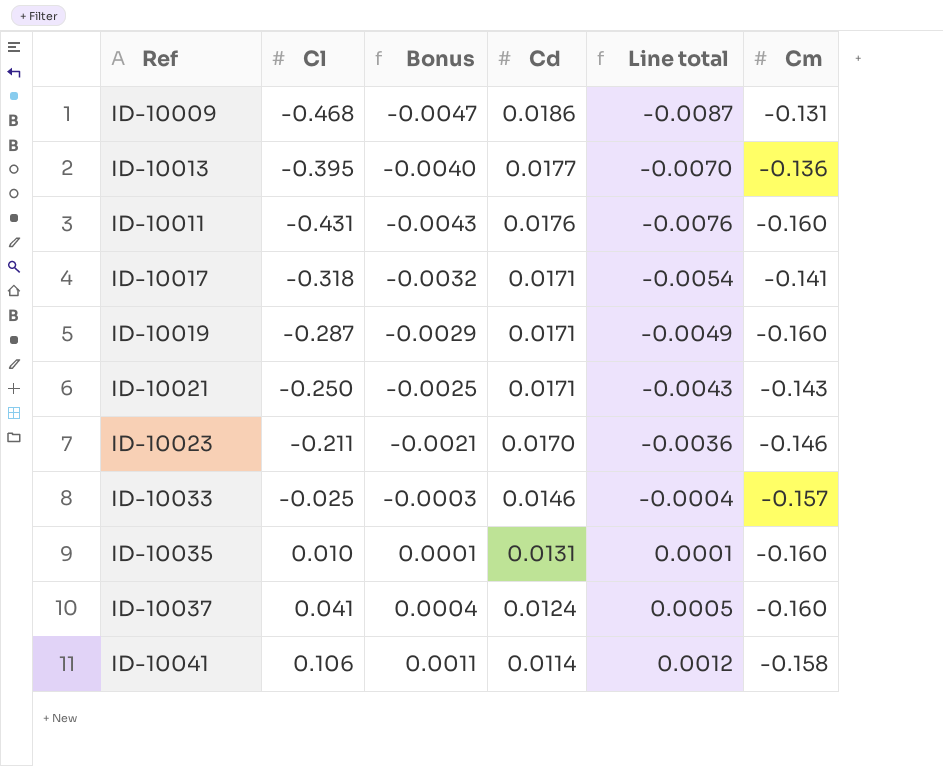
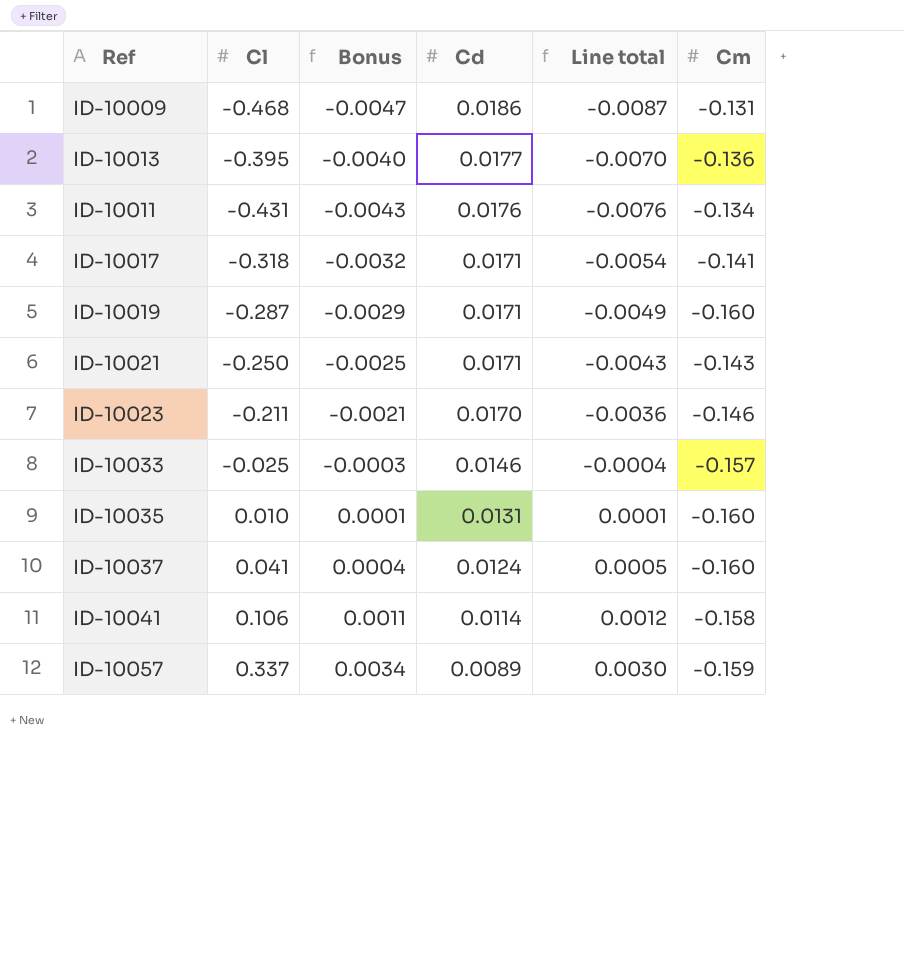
ID-10011 | Cm: -0.160 -> -0.134
row ID-10057: none -> 0.337 | 0.0034 | 0.0089 | 0.0030 | -0.159

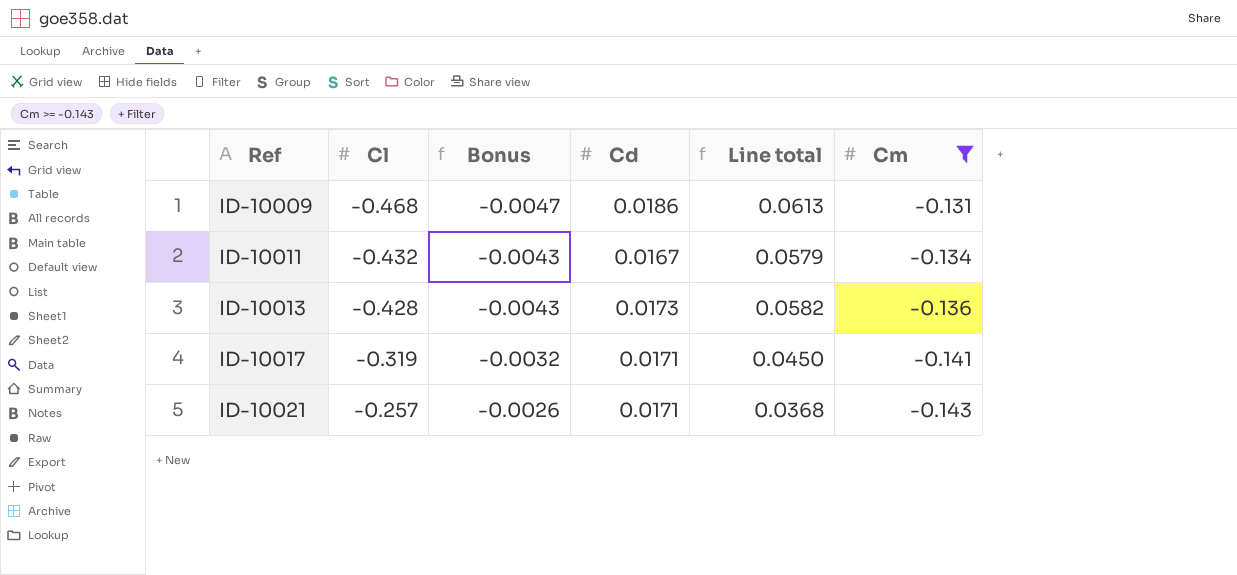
filter: none -> Cm >= -0.143
row order: Cd descending -> Ref ascending
column Line total | formula: [Cl] * [Cd] -> [Cl] * [Cm]
ID-10011 | Cl: -0.431 -> -0.432
ID-10011 | Cd: 0.0176 -> 0.0167
ID-10013 | Cl: -0.395 -> -0.428
ID-10013 | Bonus: -0.0040 -> -0.0043
ID-10013 | Cd: 0.0177 -> 0.0173
ID-10017 | Cl: -0.318 -> -0.319
ID-10021 | Cl: -0.250 -> -0.257
ID-10021 | Bonus: -0.0025 -> -0.0026

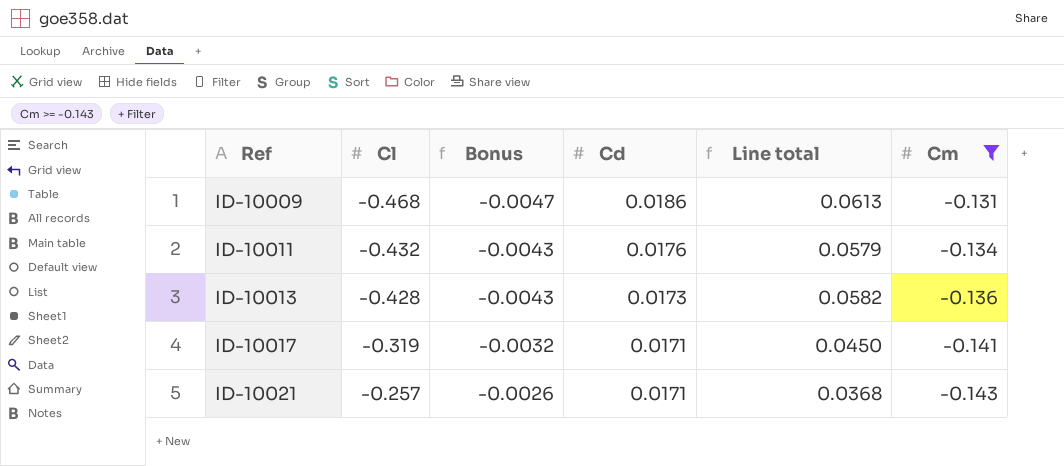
ID-10011 | Cd: 0.0167 -> 0.0176

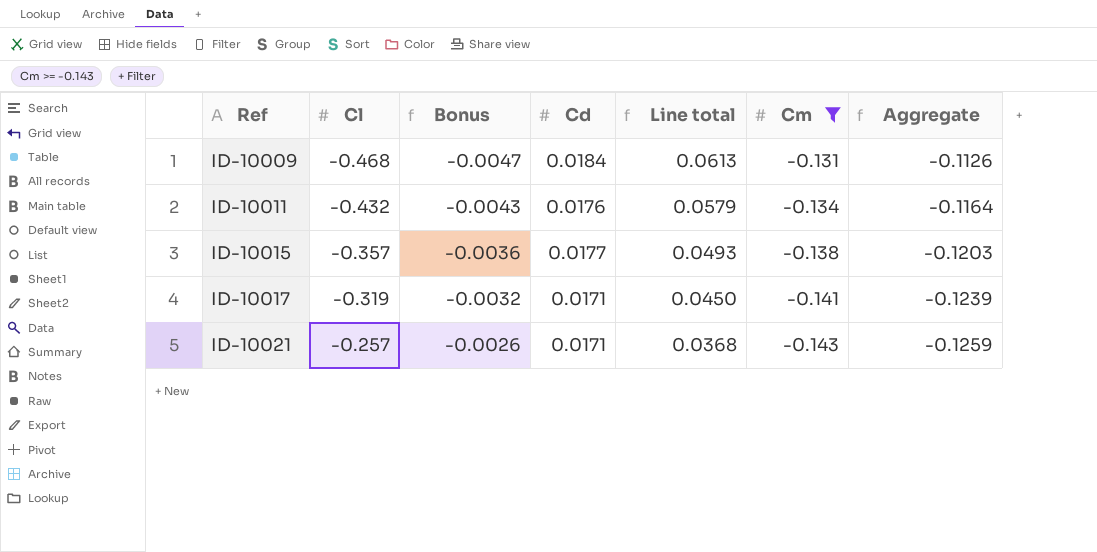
column Aggregate | formula: none -> [Cd] + [Cm]
row ID-10013: -0.428 | -0.0043 | 0.0173 | 0.0582 | -0.136 -> none
ID-10009 | Cd: 0.0186 -> 0.0184
row ID-10015: none -> -0.357 | -0.0036 | 0.0177 | 0.0493 | -0.138 | -0.1203

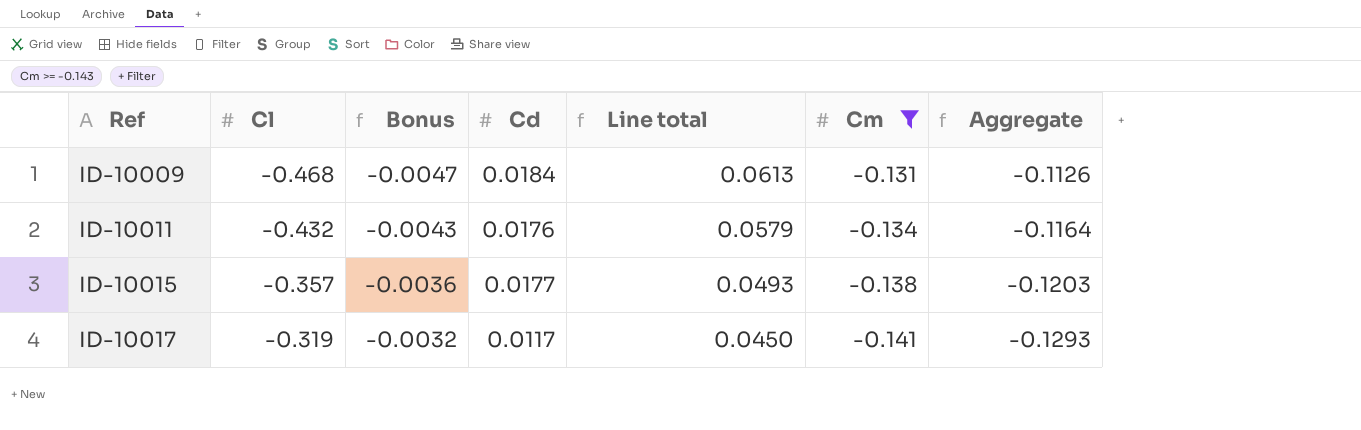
row ID-10021: -0.257 | -0.0026 | 0.0171 | 0.0368 | -0.143 | -0.1259 -> none
ID-10017 | Cd: 0.0171 -> 0.0117
ID-10017 | Aggregate: -0.1239 -> -0.1293

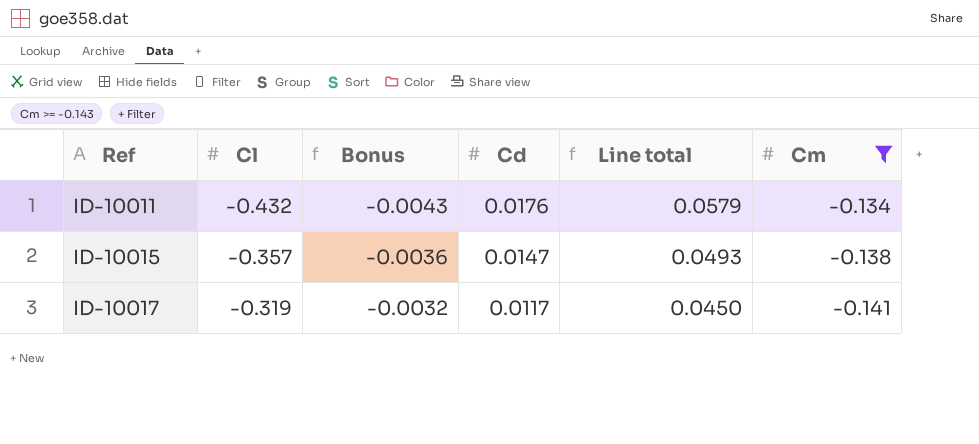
column Aggregate | formula: [Cd] + [Cm] -> none
row ID-10009: -0.468 | -0.0047 | 0.0184 | 0.0613 | -0.131 | -0.1126 -> none
ID-10015 | Cd: 0.0177 -> 0.0147

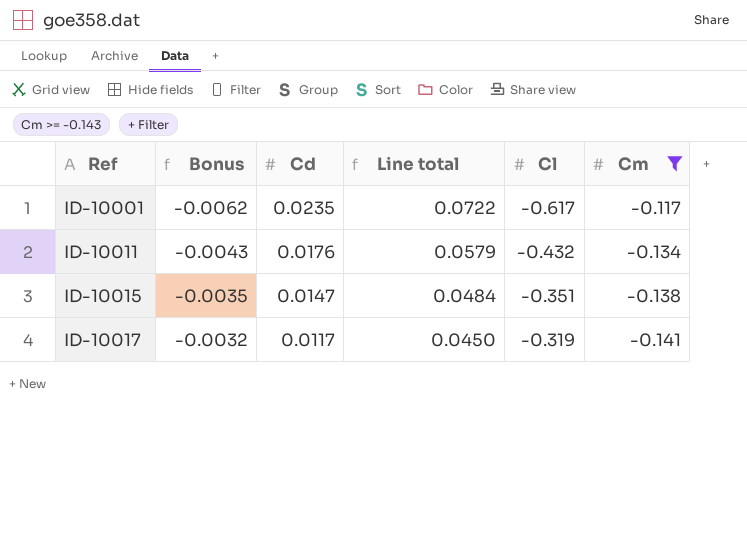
column Cl | position: 2 -> 5
row ID-10001: none -> -0.0062 | 0.0235 | 0.0722 | -0.617 | -0.117
ID-10015 | Bonus: -0.0036 -> -0.0035
ID-10015 | Line total: 0.0493 -> 0.0484
ID-10015 | Cl: -0.357 -> -0.351

